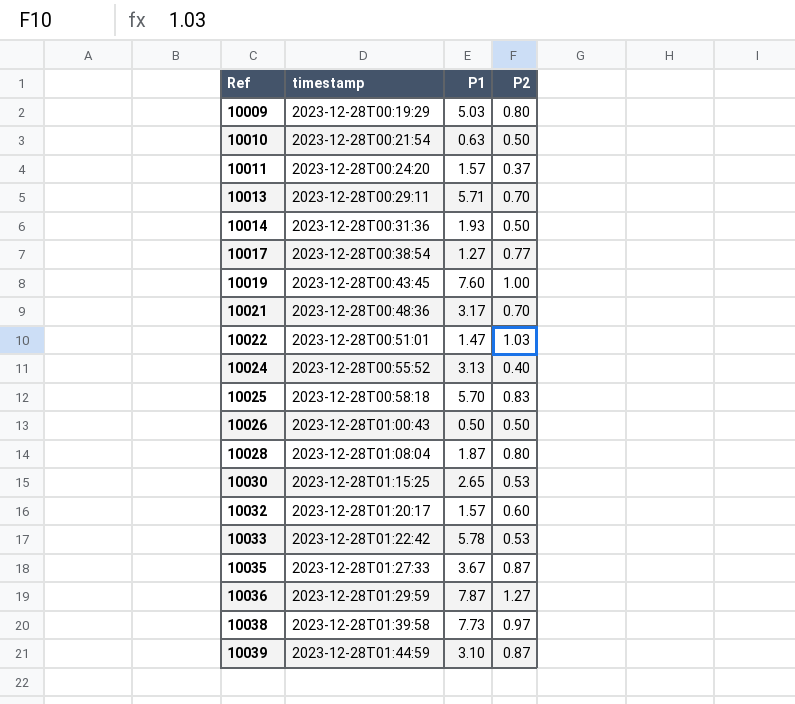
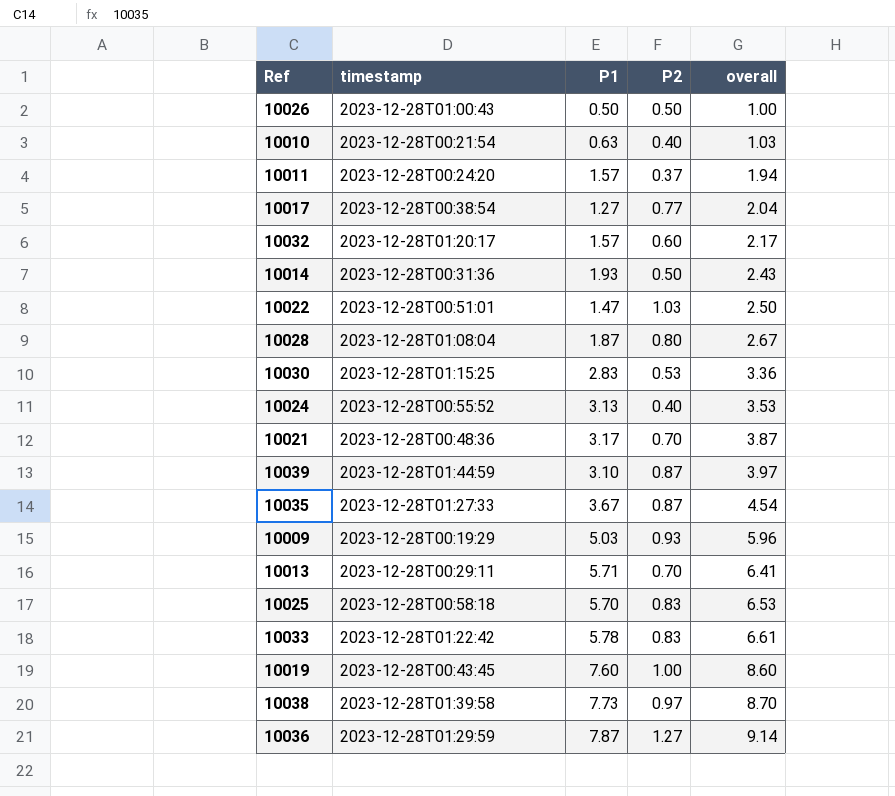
row order: Ref ascending -> overall ascending
column overall | formula: none -> [P1] + [P2]
10010 | P2: 0.50 -> 0.40
10030 | P1: 2.65 -> 2.83
10009 | P2: 0.80 -> 0.93
10033 | P2: 0.53 -> 0.83

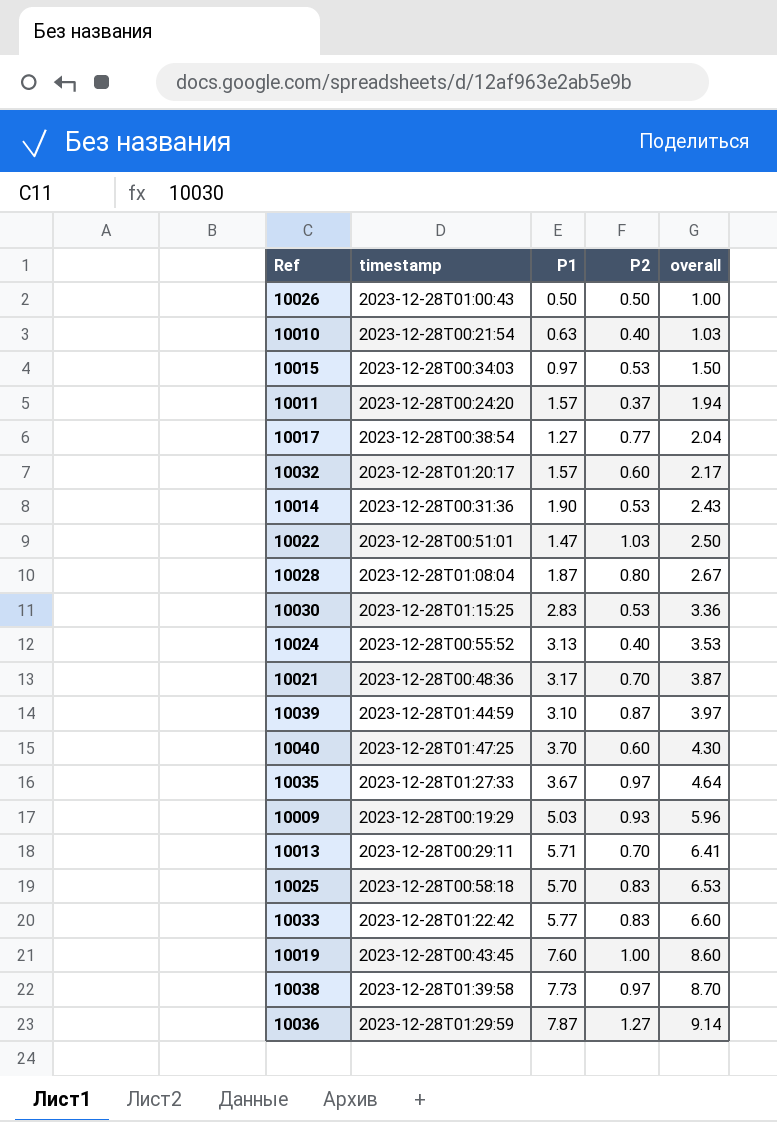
row 10015: none -> 2023-12-28T00:34:03 | 0.97 | 0.53 | 1.50
10014 | P1: 1.93 -> 1.90
10014 | P2: 0.50 -> 0.53
row 10040: none -> 2023-12-28T01:47:25 | 3.70 | 0.60 | 4.30
10035 | P2: 0.87 -> 0.97
10035 | overall: 4.54 -> 4.64
10033 | P1: 5.78 -> 5.77
10033 | overall: 6.61 -> 6.60

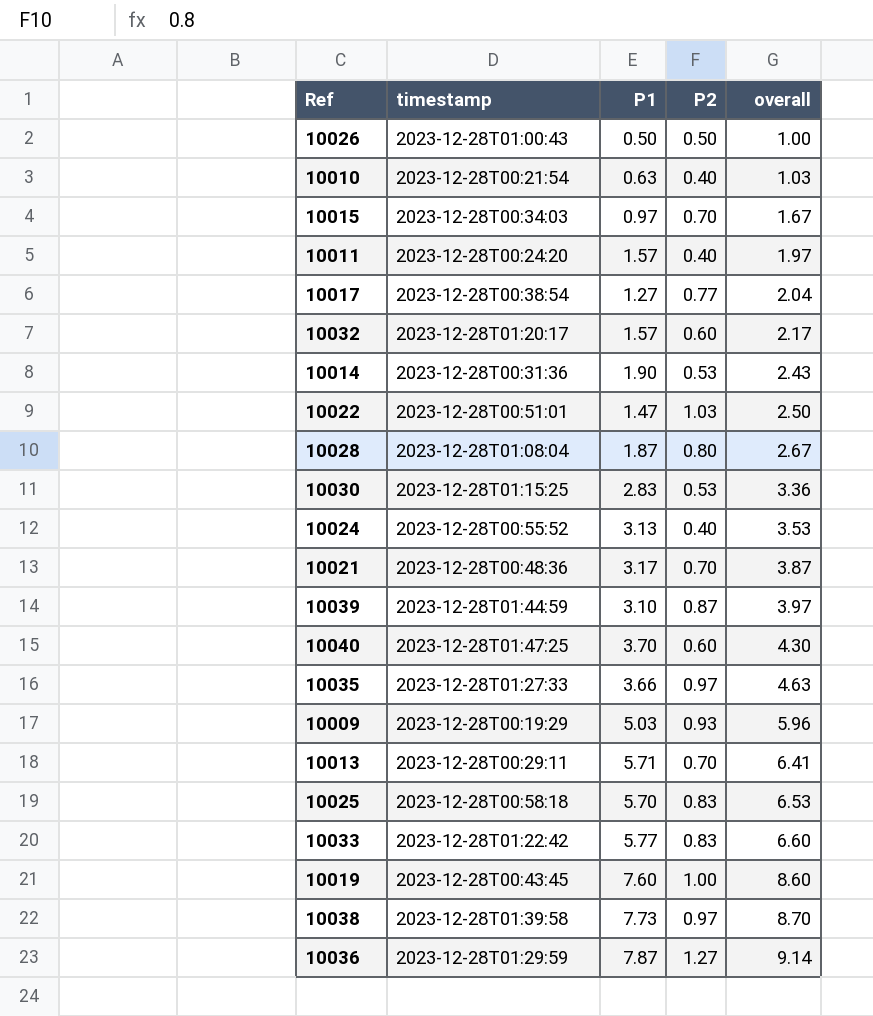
10015 | P2: 0.53 -> 0.70
10015 | overall: 1.50 -> 1.67
10011 | P2: 0.37 -> 0.40
10011 | overall: 1.94 -> 1.97
10035 | P1: 3.67 -> 3.66
10035 | overall: 4.64 -> 4.63

